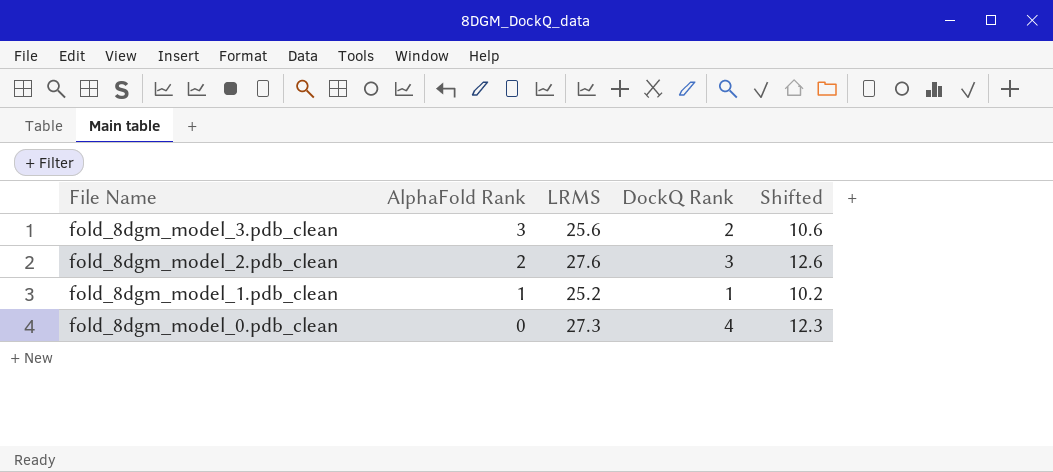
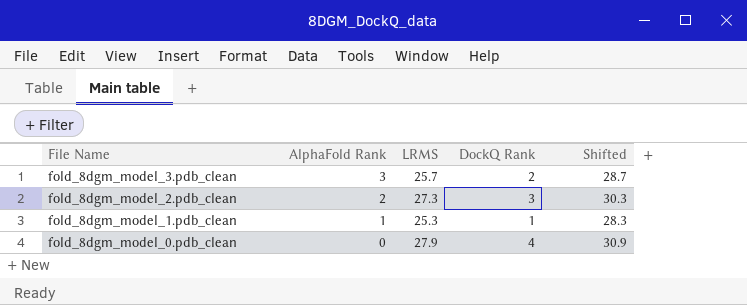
column Shifted | formula: [LRMS] - 15 -> [LRMS] + 3
fold_8dgm_model_3.pdb_clean | LRMS: 25.6 -> 25.7
fold_8dgm_model_2.pdb_clean | LRMS: 27.6 -> 27.3
fold_8dgm_model_1.pdb_clean | LRMS: 25.2 -> 25.3
fold_8dgm_model_0.pdb_clean | LRMS: 27.3 -> 27.9

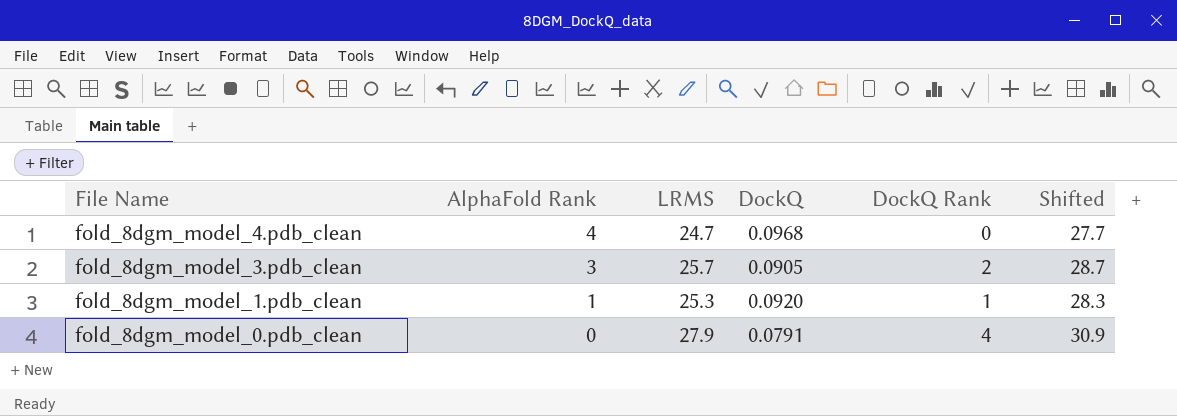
column DockQ | position: none -> 4
row fold_8dgm_model_2.pdb_clean: 2 | 27.3 | 3 | 30.3 -> none
row fold_8dgm_model_4.pdb_clean: none -> 4 | 24.7 | 0.0968 | 0 | 27.7

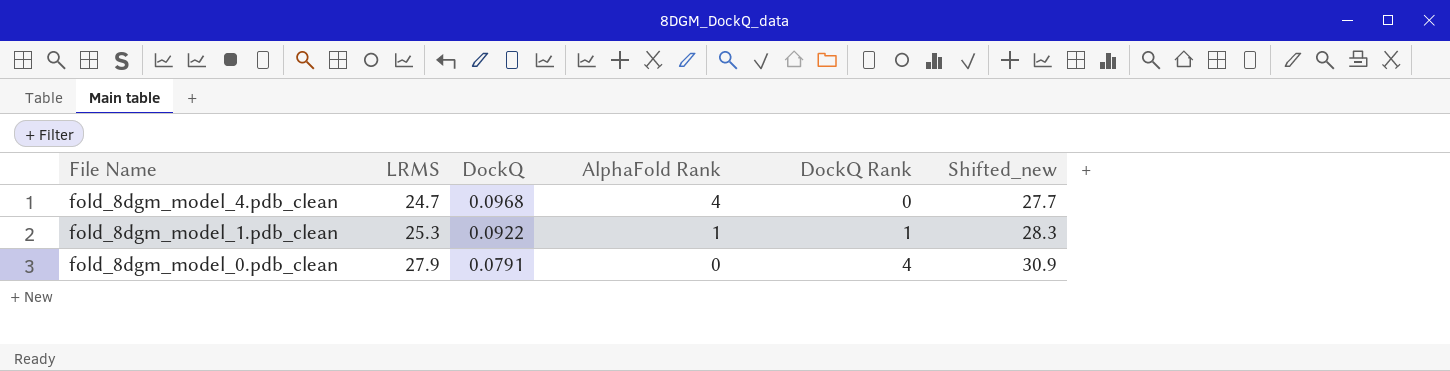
column AlphaFold Rank | position: 2 -> 4
column name: Shifted -> Shifted_new
row fold_8dgm_model_3.pdb_clean: 3 | 25.7 | 0.0905 | 2 | 28.7 -> none
fold_8dgm_model_1.pdb_clean | DockQ: 0.0920 -> 0.0922

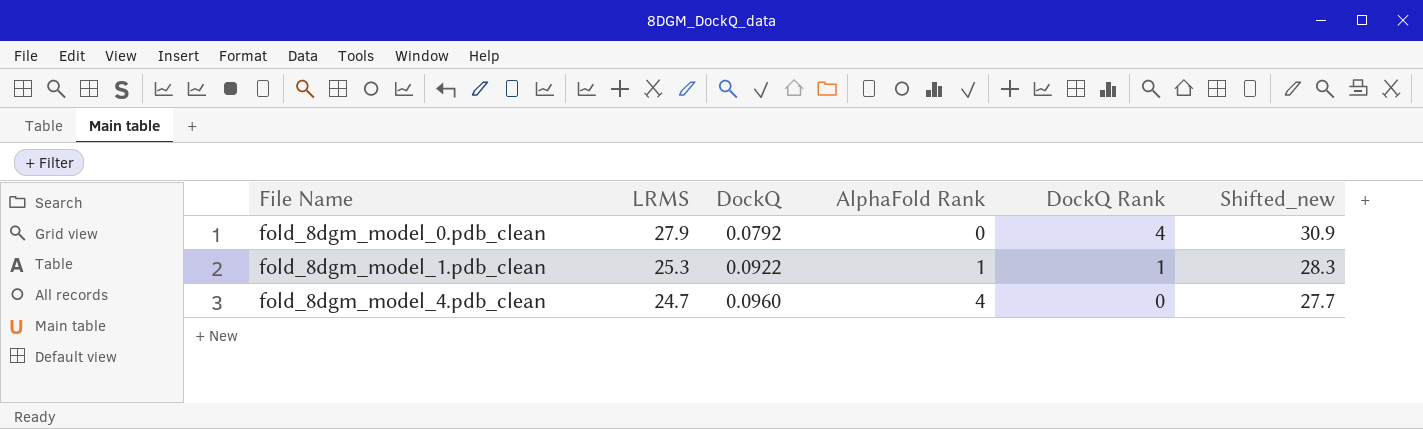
row order: File Name descending -> File Name ascending
fold_8dgm_model_0.pdb_clean | DockQ: 0.0791 -> 0.0792
fold_8dgm_model_4.pdb_clean | DockQ: 0.0968 -> 0.0960

